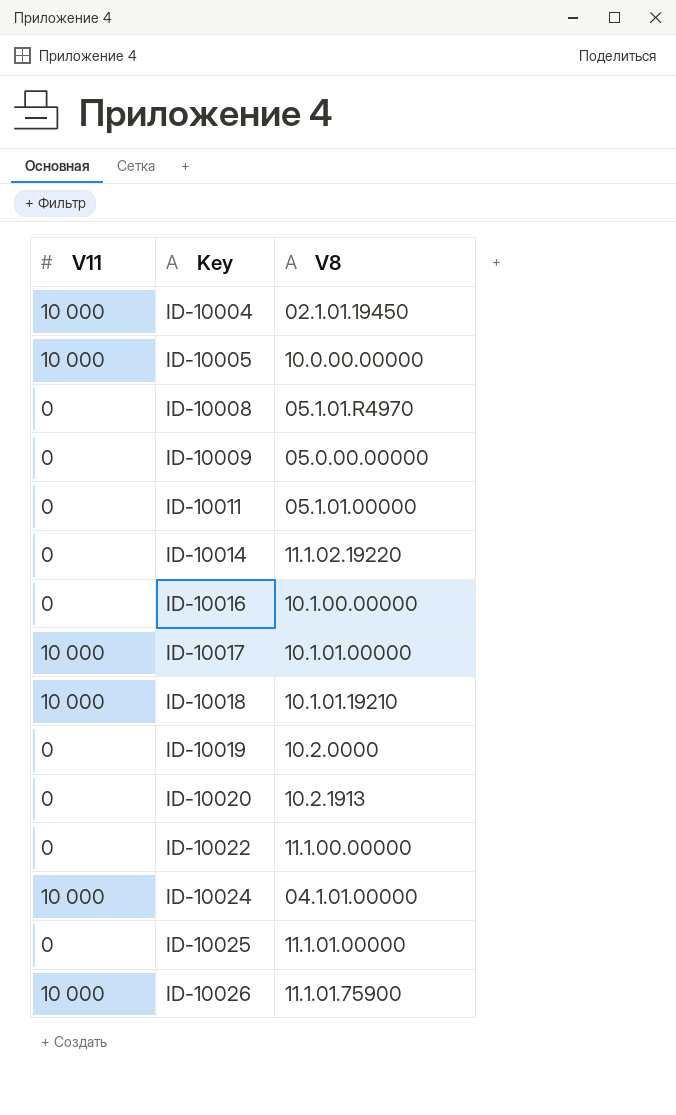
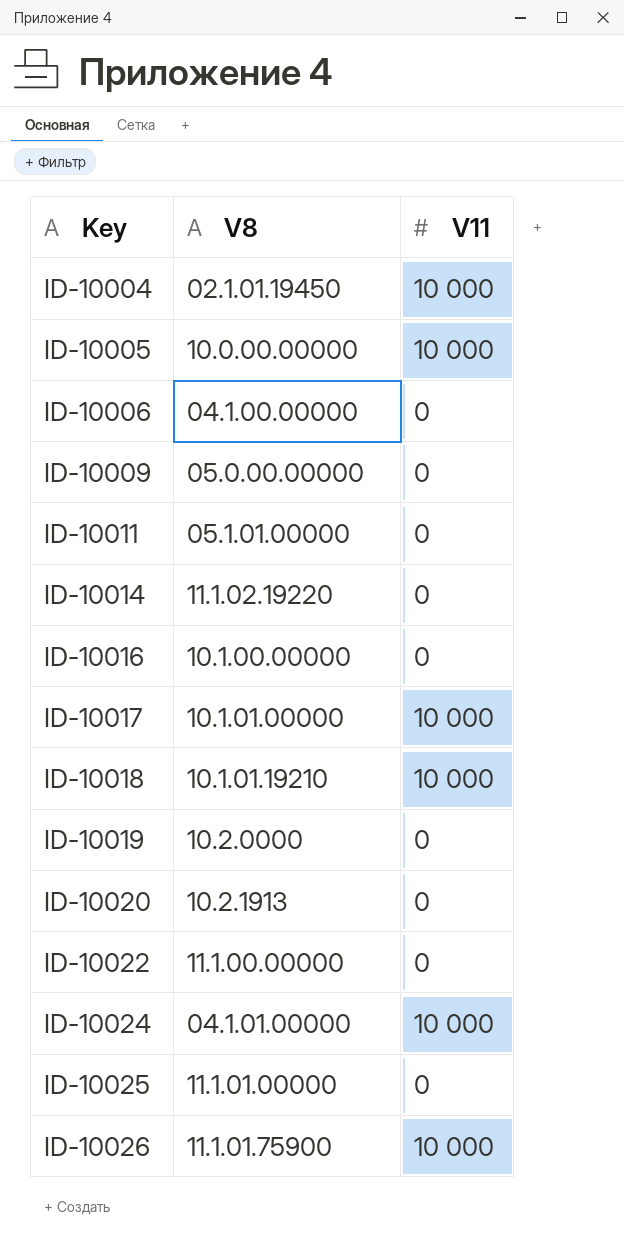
column V11 | position: 1 -> 3
row ID-10008: 0 | 05.1.01.R4970 -> none
row ID-10006: none -> 04.1.00.00000 | 0

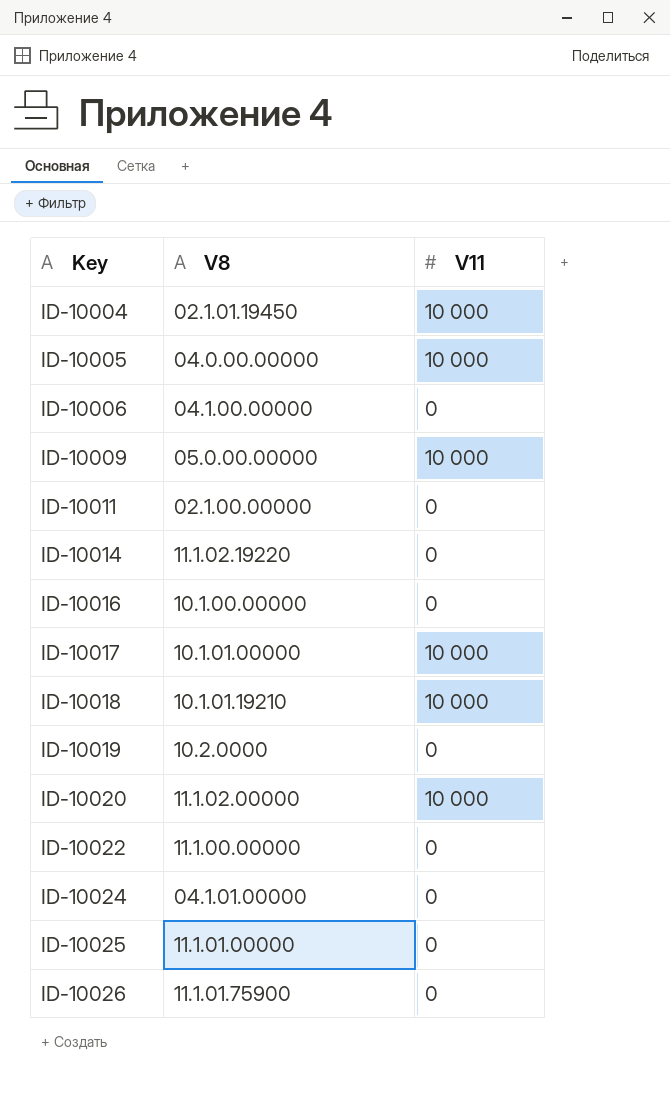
ID-10005 | V8: 10.0.00.00000 -> 04.0.00.00000
ID-10009 | V11: 0 -> 10 000
ID-10011 | V8: 05.1.01.00000 -> 02.1.00.00000
ID-10020 | V8: 10.2.1913 -> 11.1.02.00000
ID-10020 | V11: 0 -> 10 000
ID-10024 | V11: 10 000 -> 0
ID-10026 | V11: 10 000 -> 0

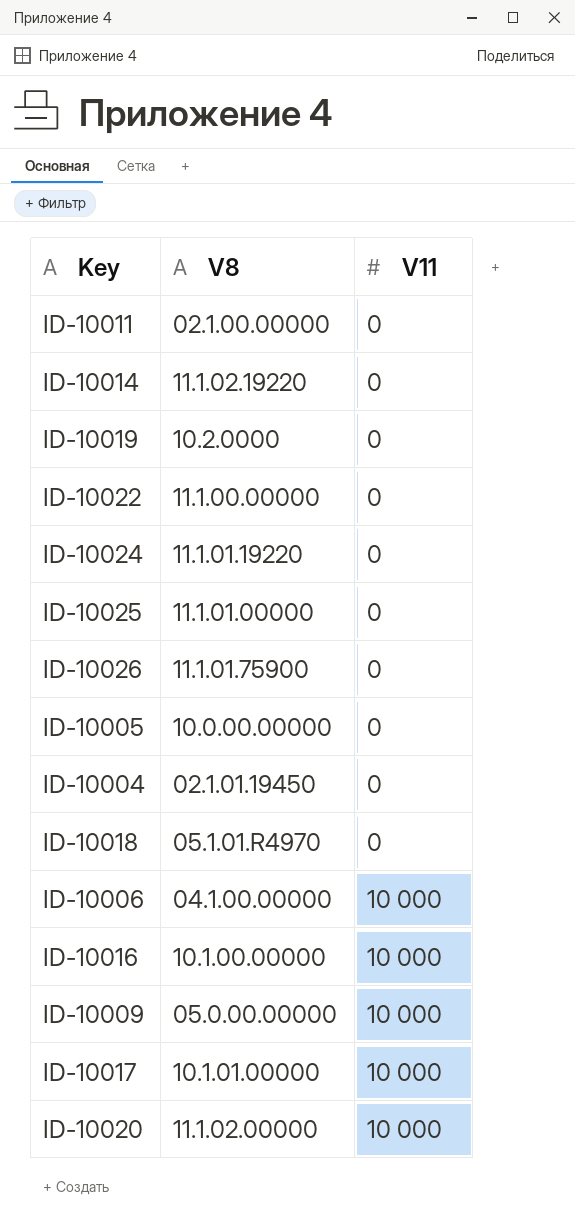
row order: Key ascending -> V11 ascending
ID-10024 | V8: 04.1.01.00000 -> 11.1.01.19220
ID-10005 | V8: 04.0.00.00000 -> 10.0.00.00000
ID-10005 | V11: 10 000 -> 0
ID-10004 | V11: 10 000 -> 0
ID-10018 | V8: 10.1.01.19210 -> 05.1.01.R4970
ID-10018 | V11: 10 000 -> 0
ID-10006 | V11: 0 -> 10 000
ID-10016 | V11: 0 -> 10 000

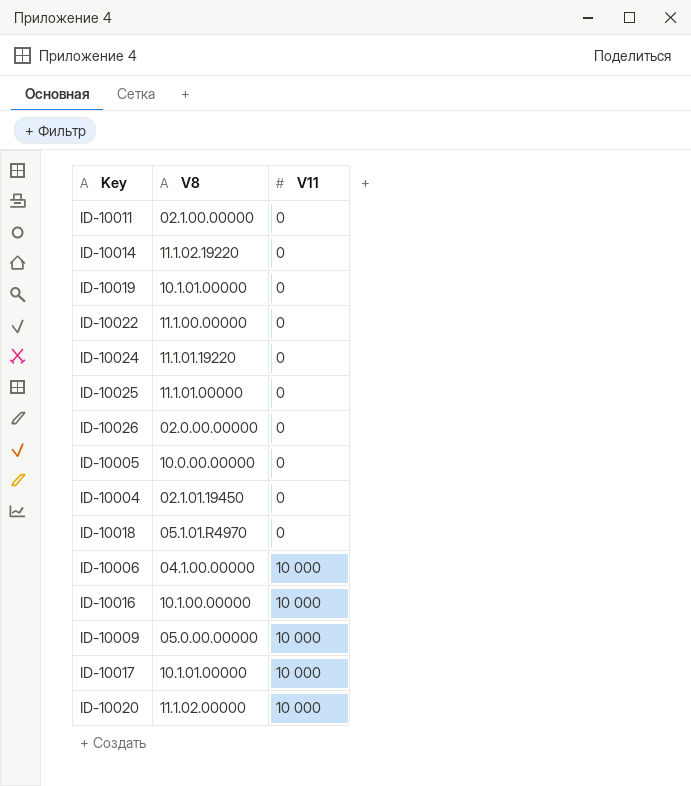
ID-10019 | V8: 10.2.0000 -> 10.1.01.00000
ID-10026 | V8: 11.1.01.75900 -> 02.0.00.00000

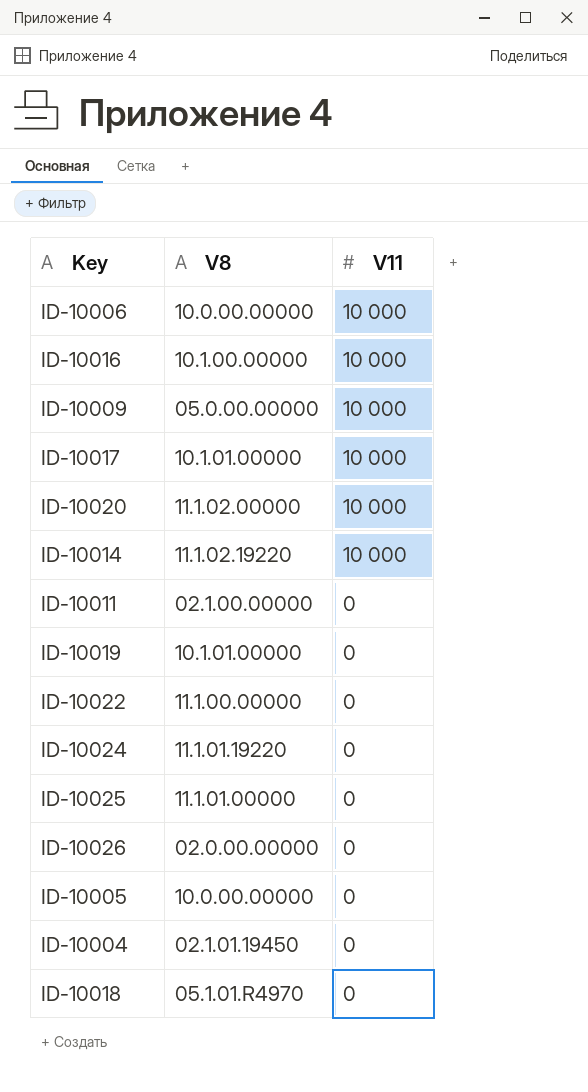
row order: V11 ascending -> V11 descending
ID-10006 | V8: 04.1.00.00000 -> 10.0.00.00000
ID-10014 | V11: 0 -> 10 000

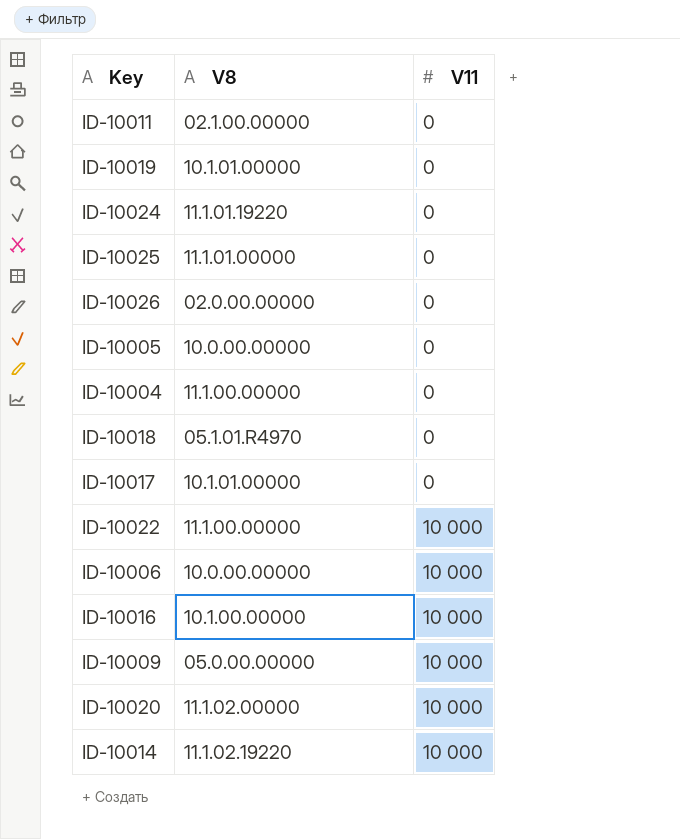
row order: V11 descending -> V11 ascending
ID-10004 | V8: 02.1.01.19450 -> 11.1.00.00000
ID-10017 | V11: 10 000 -> 0
ID-10022 | V11: 0 -> 10 000

